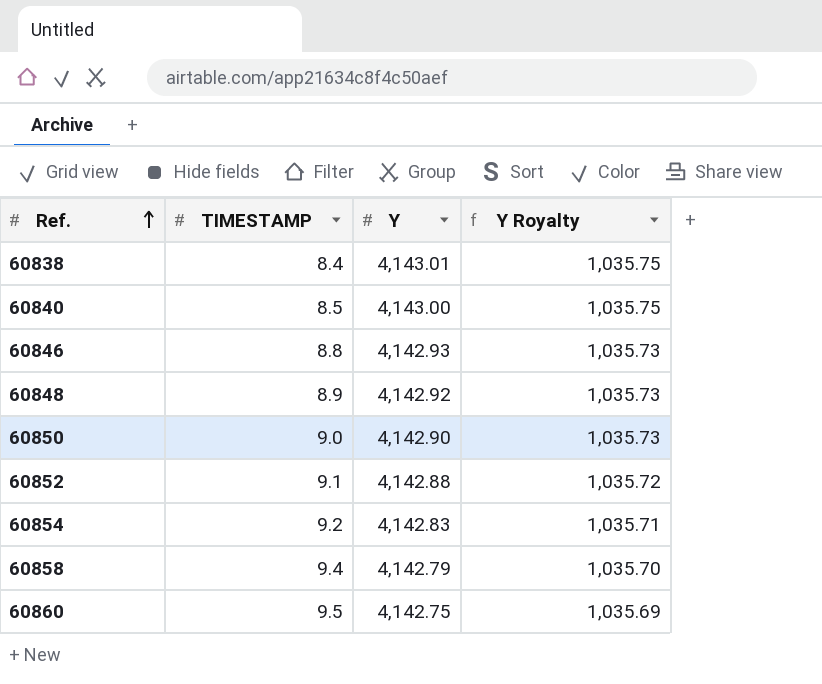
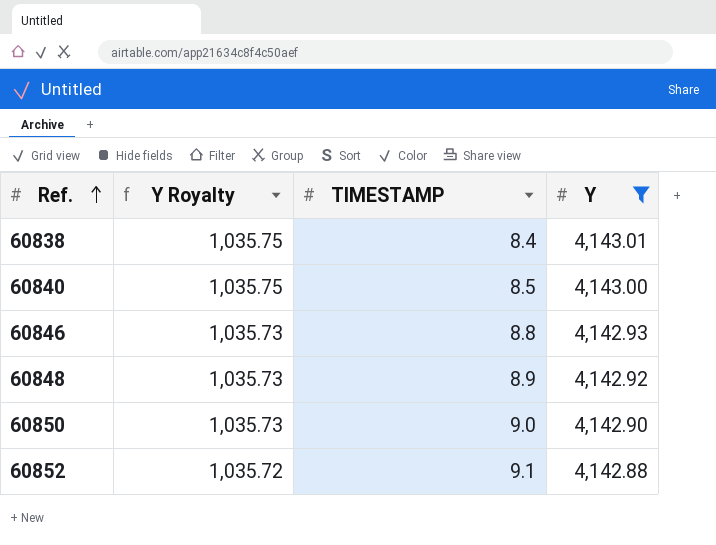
filter: none -> Y >= 4,142.88
column Y Royalty | position: 4 -> 2

